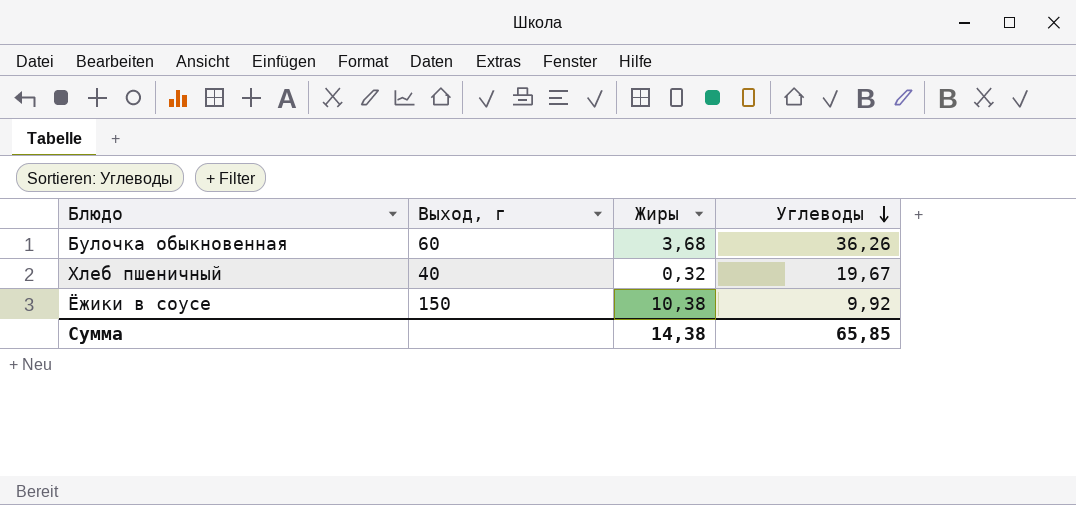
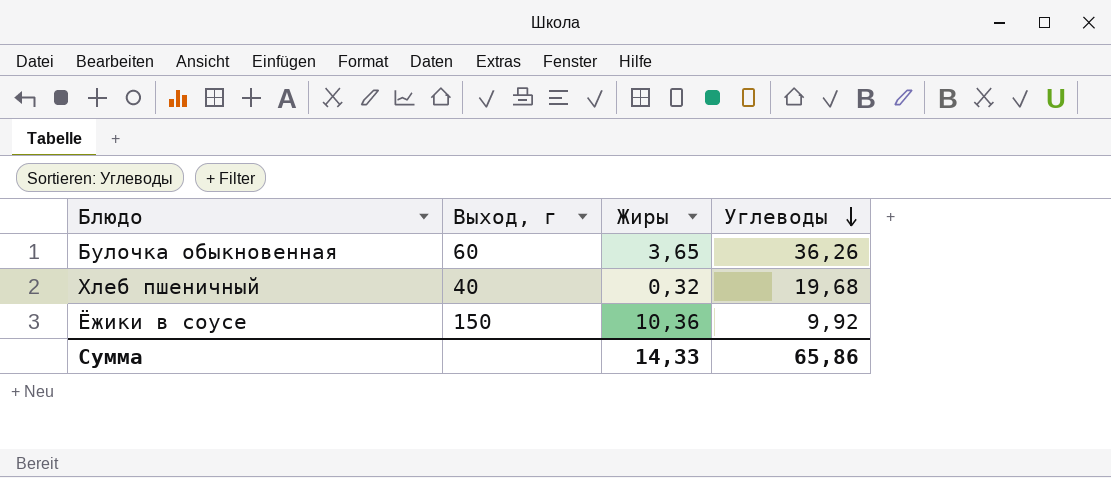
Булочка обыкновенная | Жиры: 3,68 -> 3,65
Хлеб пшеничный | Углеводы: 19,67 -> 19,68
Ёжики в соусе | Жиры: 10,38 -> 10,36
Сумма | Жиры: 14,38 -> 14,33
Сумма | Углеводы: 65,85 -> 65,86

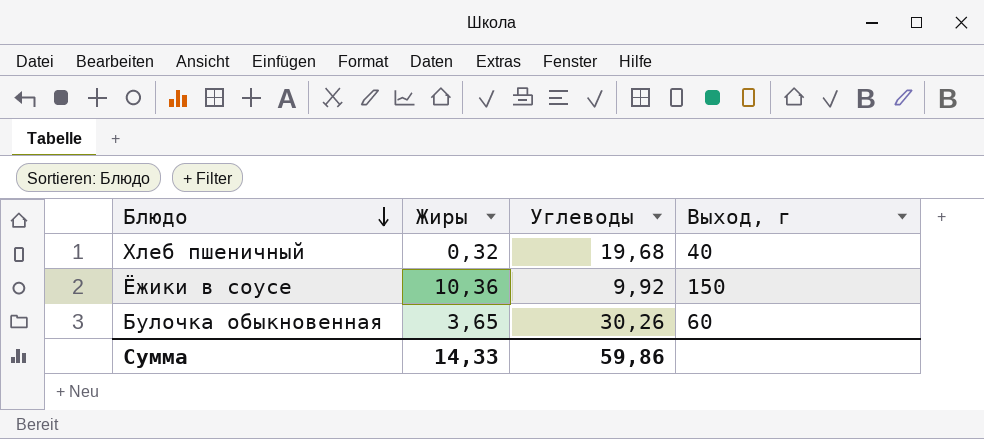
row order: Углеводы descending -> Блюдо descending
column Выход, г | position: 2 -> 4
Булочка обыкновенная | Углеводы: 36,26 -> 30,26
Сумма | Углеводы: 65,86 -> 59,86

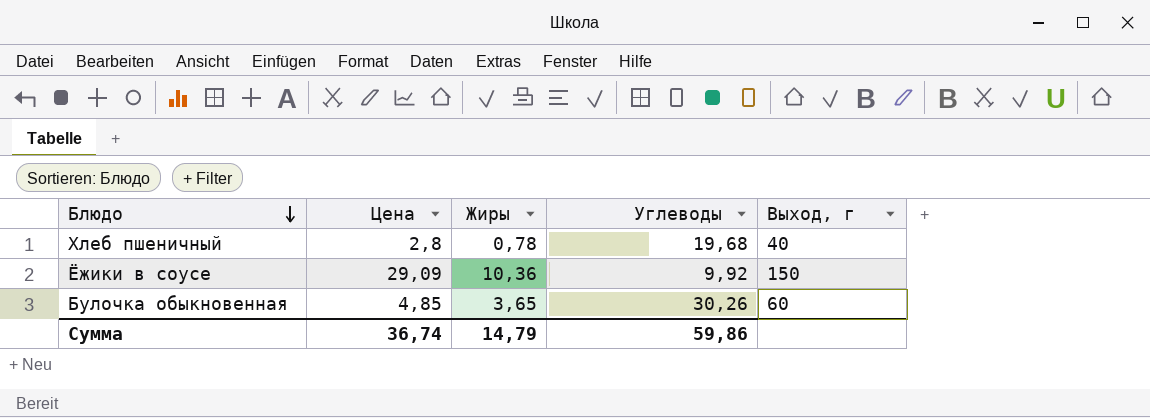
column Цена | position: none -> 2
Хлеб пшеничный | Жиры: 0,32 -> 0,78
Сумма | Жиры: 14,33 -> 14,79

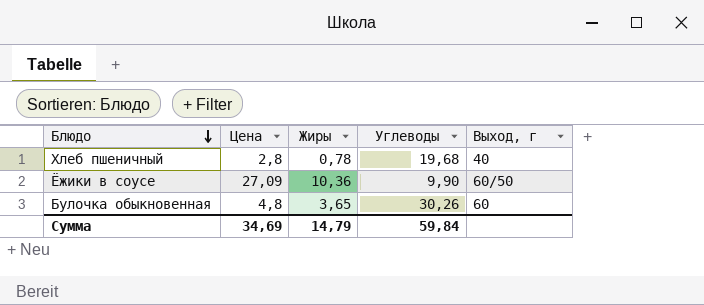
Ёжики в соусе | Цена: 29,09 -> 27,09
Ёжики в соусе | Углеводы: 9,92 -> 9,90
Ёжики в соусе | Выход, г: 150 -> 60/50
Булочка обыкновенная | Цена: 4,85 -> 4,8
Сумма | Цена: 36,74 -> 34,69
Сумма | Углеводы: 59,86 -> 59,84

